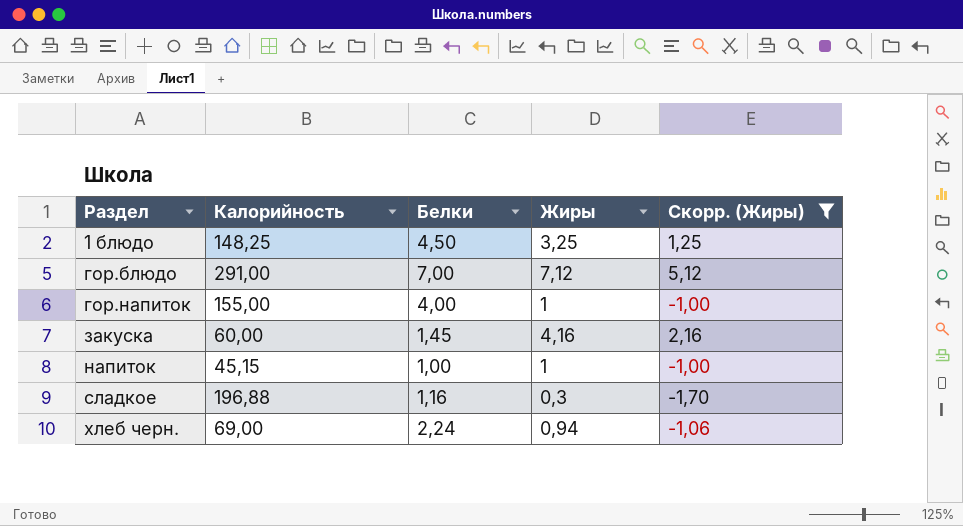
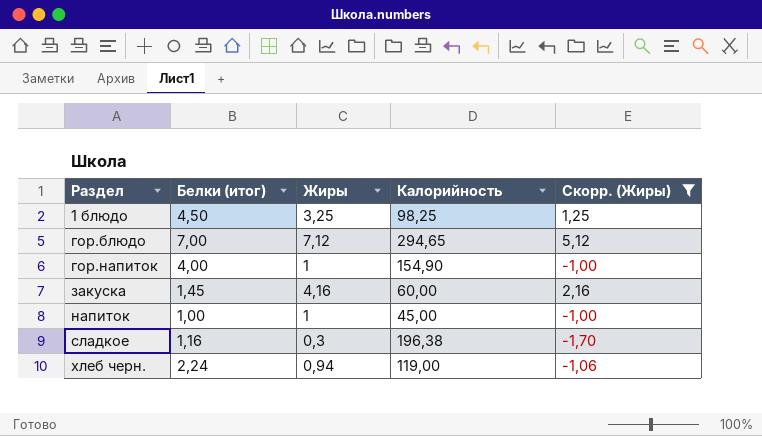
column name: Белки -> Белки (итог)
column Калорийность | position: 2 -> 4
1 блюдо | Калорийность: 148,25 -> 98,25
гор.блюдо | Калорийность: 291,00 -> 294,65
гор.напиток | Калорийность: 155,00 -> 154,90
напиток | Калорийность: 45,15 -> 45,00
сладкое | Калорийность: 196,88 -> 196,38
хлеб черн. | Калорийность: 69,00 -> 119,00

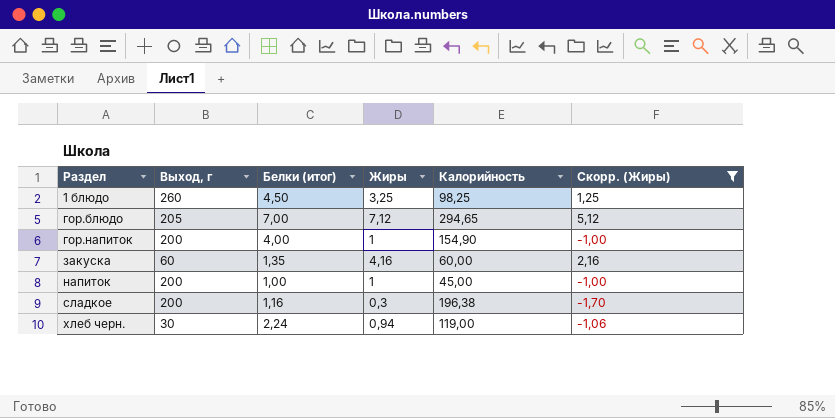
column Выход, г | position: none -> 2
закуска | Белки (итог): 1,45 -> 1,35

